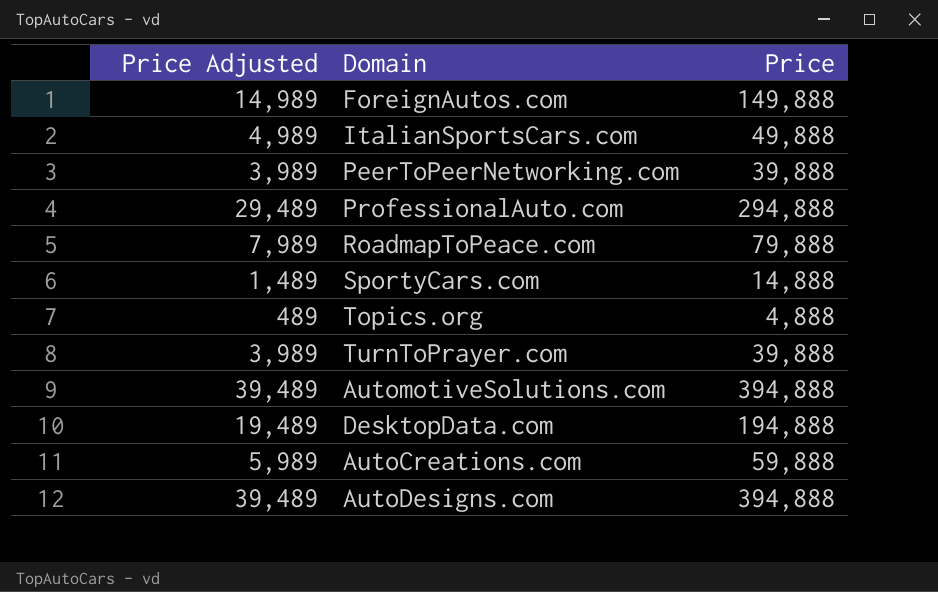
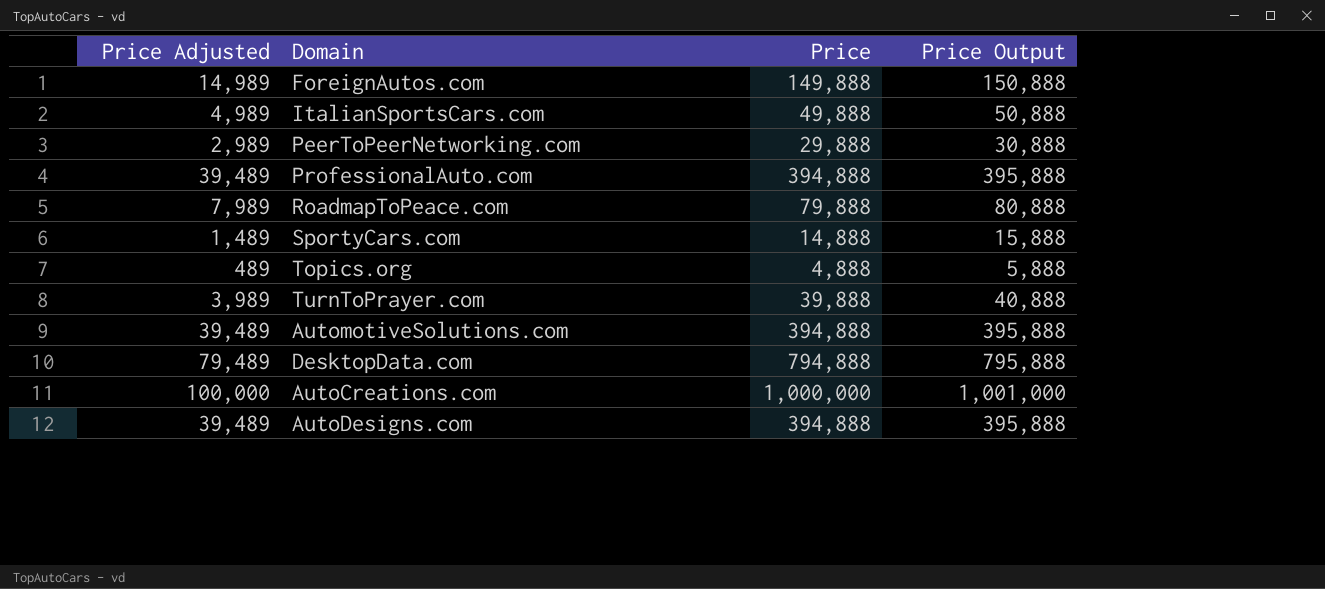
column Price Output | formula: none -> [Price] + 1000
PeerToPeerNetworking.com | Price Adjusted: 3,989 -> 2,989
PeerToPeerNetworking.com | Price: 39,888 -> 29,888
ProfessionalAuto.com | Price Adjusted: 29,489 -> 39,489
ProfessionalAuto.com | Price: 294,888 -> 394,888
DesktopData.com | Price Adjusted: 19,489 -> 79,489
DesktopData.com | Price: 194,888 -> 794,888
AutoCreations.com | Price Adjusted: 5,989 -> 100,000
AutoCreations.com | Price: 59,888 -> 1,000,000

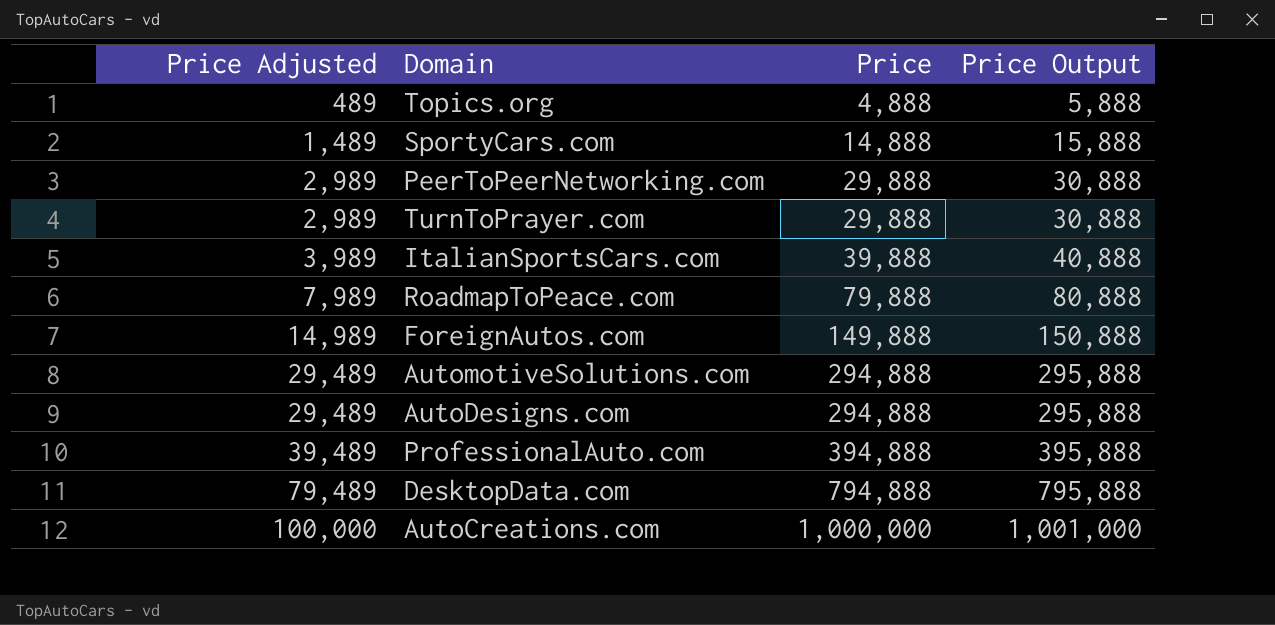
row order: none -> Price Adjusted ascending
TurnToPrayer.com | Price Adjusted: 3,989 -> 2,989
TurnToPrayer.com | Price: 39,888 -> 29,888
TurnToPrayer.com | Price Output: 40,888 -> 30,888
ItalianSportsCars.com | Price Adjusted: 4,989 -> 3,989
ItalianSportsCars.com | Price: 49,888 -> 39,888
ItalianSportsCars.com | Price Output: 50,888 -> 40,888
AutomotiveSolutions.com | Price Adjusted: 39,489 -> 29,489
AutomotiveSolutions.com | Price: 394,888 -> 294,888
AutomotiveSolutions.com | Price Output: 395,888 -> 295,888
AutoDesigns.com | Price Adjusted: 39,489 -> 29,489
AutoDesigns.com | Price: 394,888 -> 294,888
AutoDesigns.com | Price Output: 395,888 -> 295,888

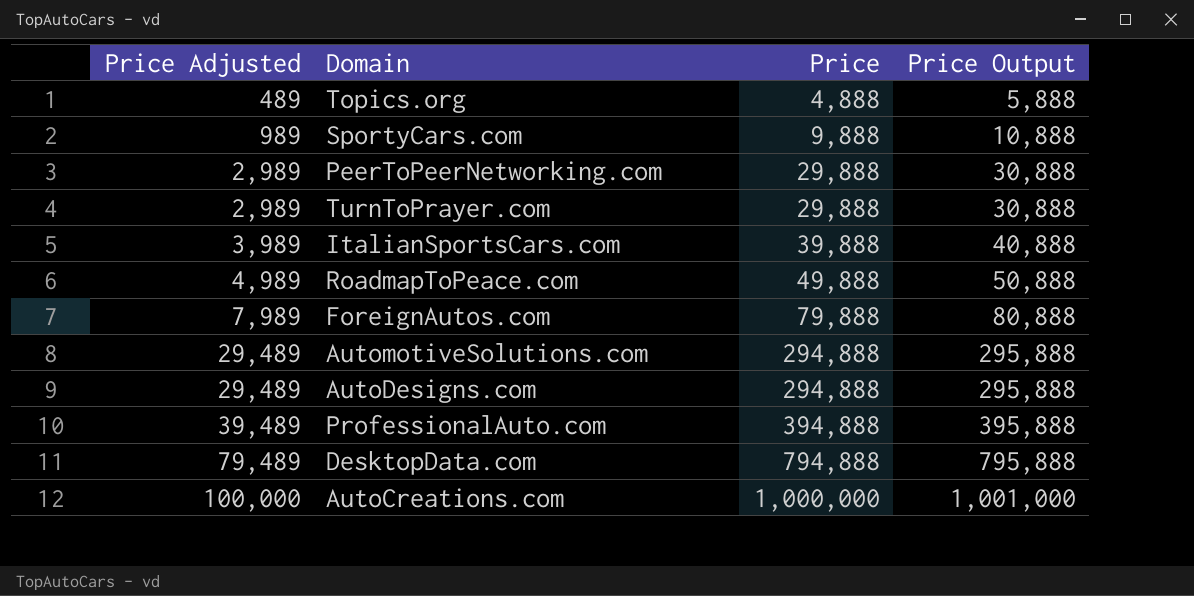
SportyCars.com | Price Adjusted: 1,489 -> 989
SportyCars.com | Price: 14,888 -> 9,888
SportyCars.com | Price Output: 15,888 -> 10,888
RoadmapToPeace.com | Price Adjusted: 7,989 -> 4,989
RoadmapToPeace.com | Price: 79,888 -> 49,888
RoadmapToPeace.com | Price Output: 80,888 -> 50,888
ForeignAutos.com | Price Adjusted: 14,989 -> 7,989
ForeignAutos.com | Price: 149,888 -> 79,888
ForeignAutos.com | Price Output: 150,888 -> 80,888

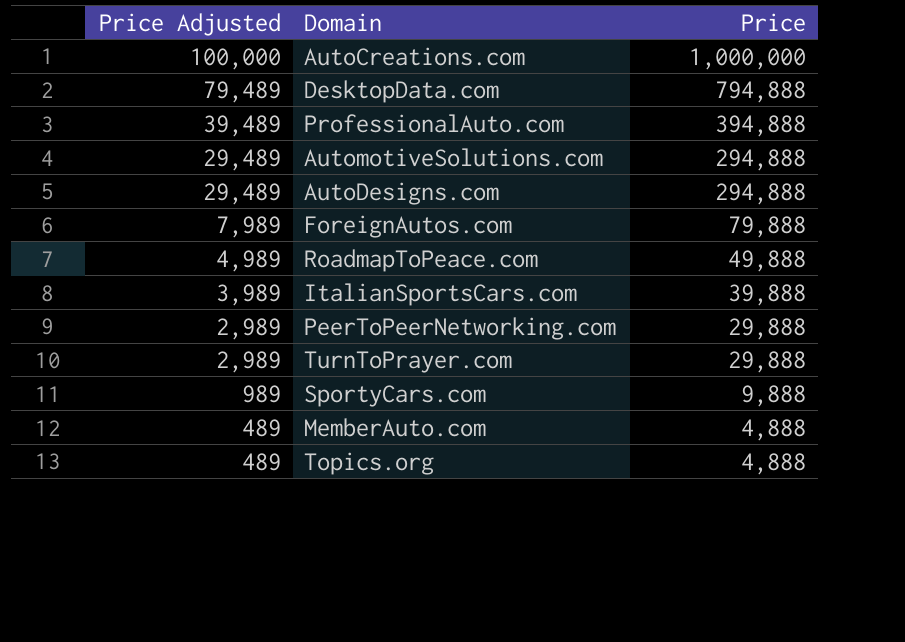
row order: Price Adjusted ascending -> Price Adjusted descending
column Price Output | formula: [Price] + 1000 -> none
row MemberAuto.com: none -> 489 | 4,888

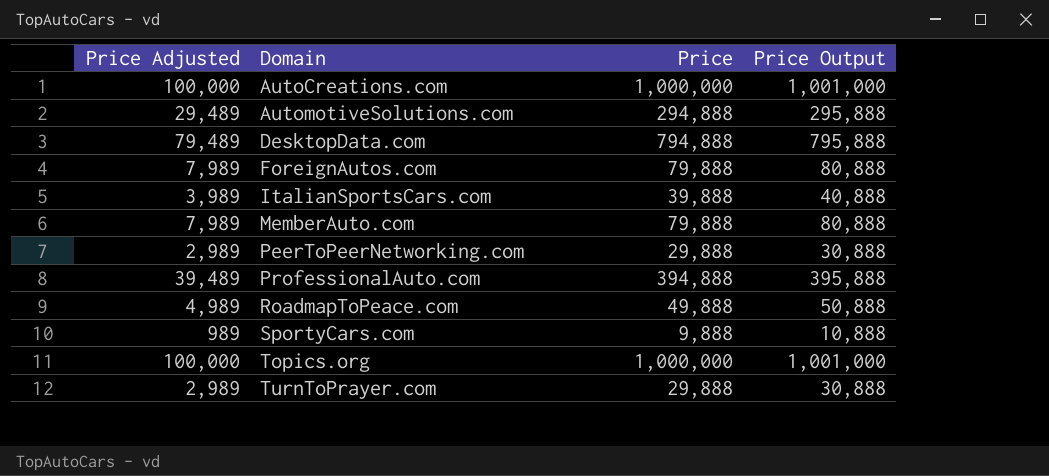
row order: Price Adjusted descending -> Domain ascending
column Price Output | formula: none -> [Price] + 1000
row AutoDesigns.com: 29,489 | 294,888 -> none
MemberAuto.com | Price Adjusted: 489 -> 7,989
MemberAuto.com | Price: 4,888 -> 79,888
Topics.org | Price Adjusted: 489 -> 100,000
Topics.org | Price: 4,888 -> 1,000,000

